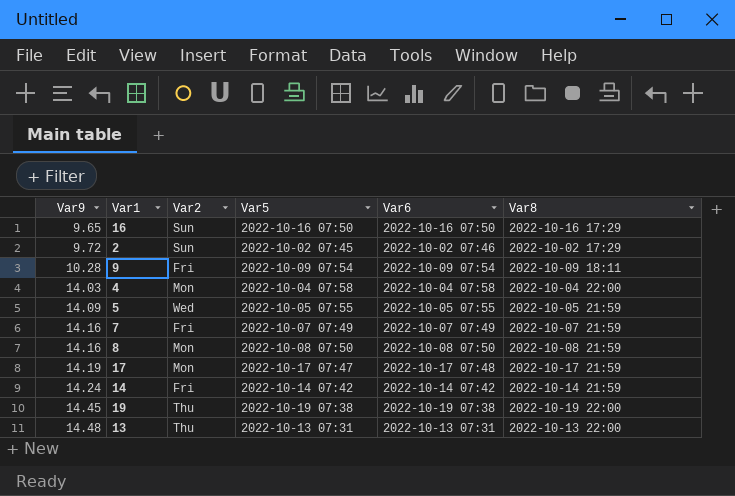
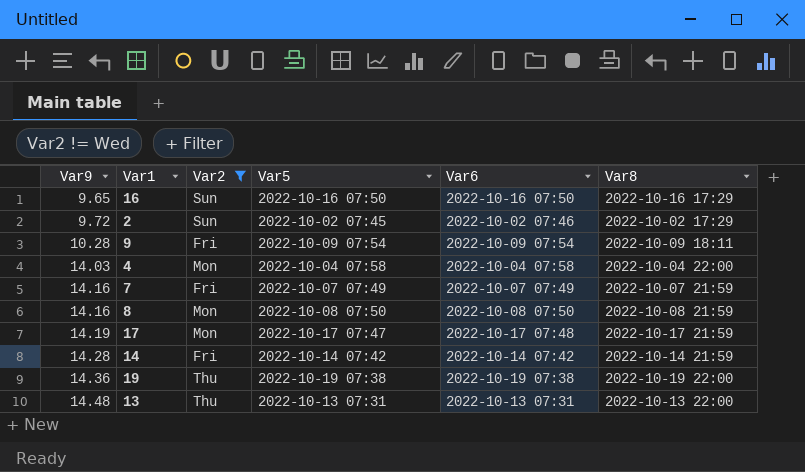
filter: none -> Var2 != Wed
14 | Var9: 14.24 -> 14.28
19 | Var9: 14.45 -> 14.36

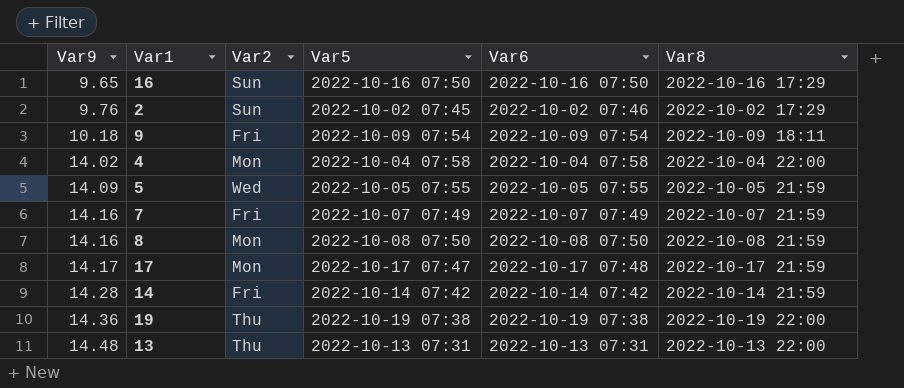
filter: Var2 != Wed -> none
2 | Var9: 9.72 -> 9.76
9 | Var9: 10.28 -> 10.18
4 | Var9: 14.03 -> 14.02
17 | Var9: 14.19 -> 14.17

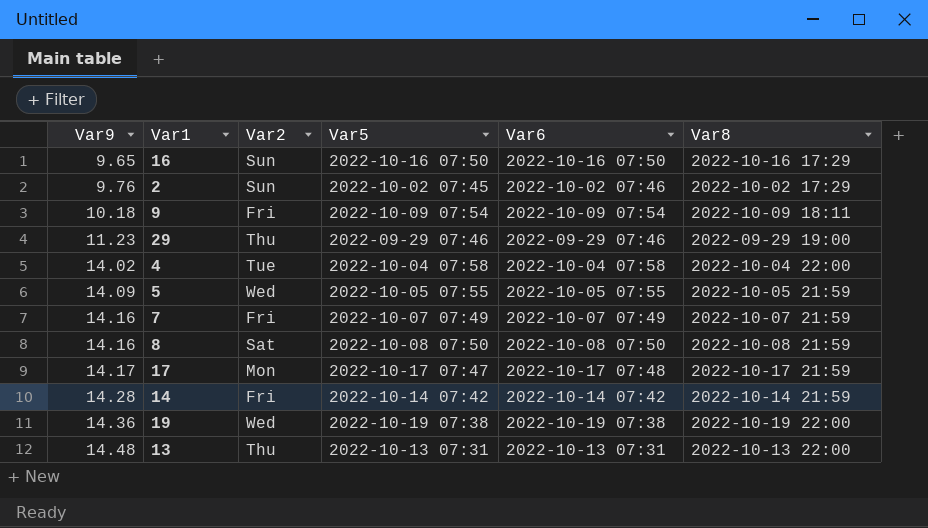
row 29: none -> 11.23 | Thu | 2022-09-29 07:46 | 2022-09-29 07:46 | 2022-09-29 19:00
4 | Var2: Mon -> Tue
8 | Var2: Mon -> Sat
19 | Var2: Thu -> Wed

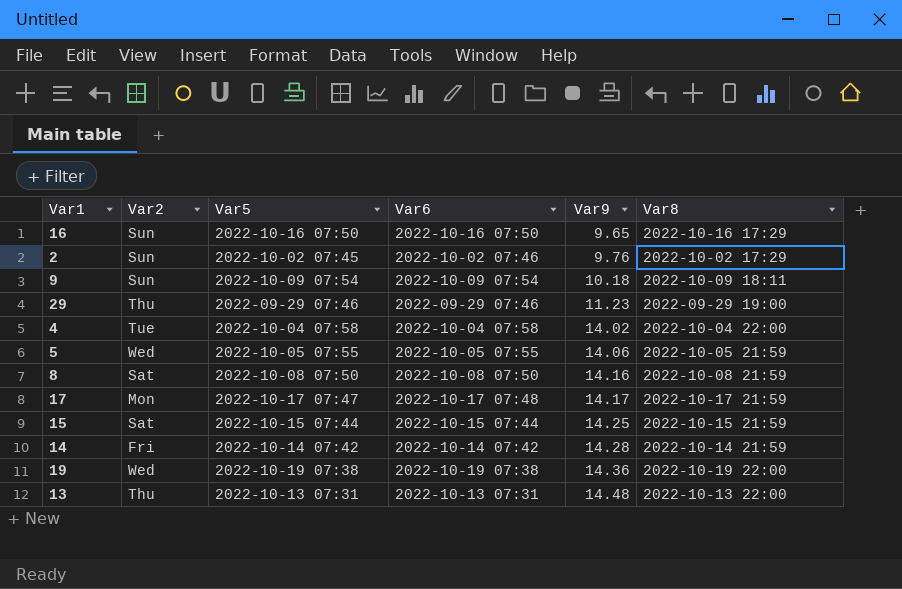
column Var9 | position: 1 -> 5
row 7: 14.16 | Fri | 2022-10-07 07:49 | 2022-10-07 07:49 | 2022-10-07 21:59 -> none
9 | Var2: Fri -> Sun
5 | Var9: 14.09 -> 14.06
row 15: none -> Sat | 2022-10-15 07:44 | 2022-10-15 07:44 | 14.25 | 2022-10-15 21:59

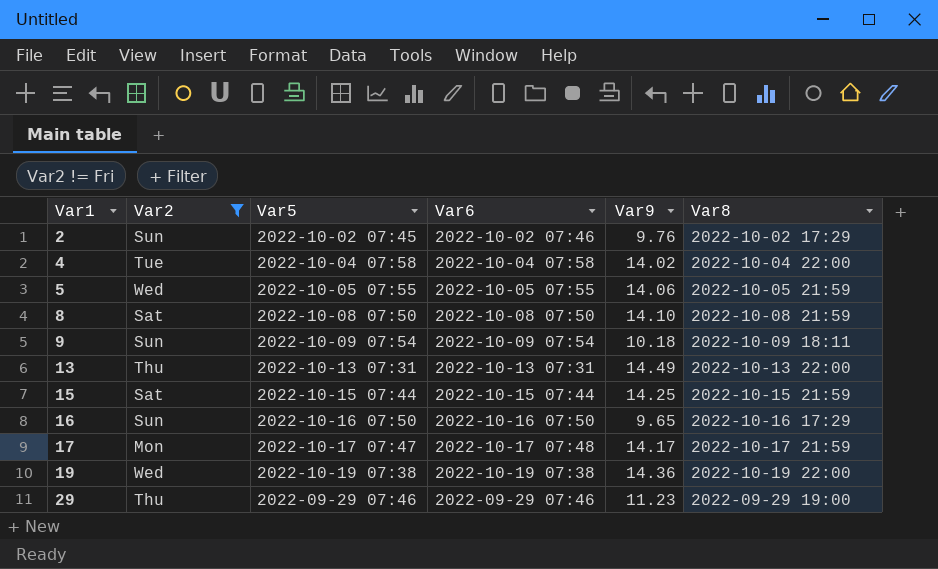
filter: none -> Var2 != Fri
row order: Var9 ascending -> Var1 ascending
8 | Var9: 14.16 -> 14.10
13 | Var9: 14.48 -> 14.49

